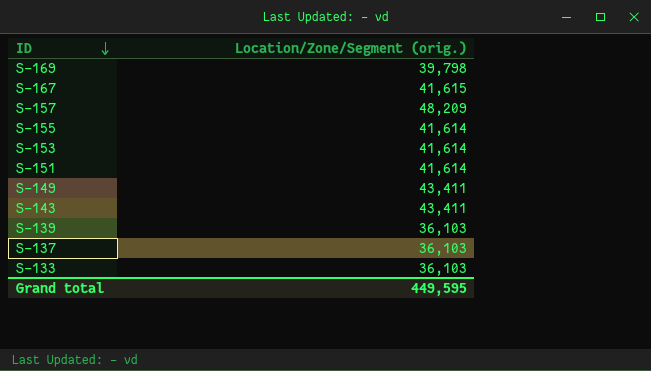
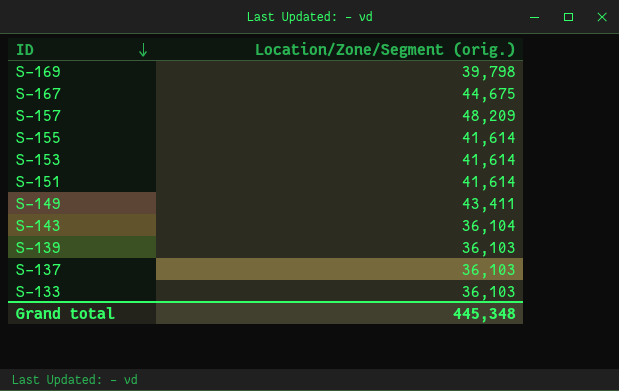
S-167 | Location/Zone/Segment (orig.): 41,615 -> 44,675
S-143 | Location/Zone/Segment (orig.): 43,411 -> 36,104
Grand total | Location/Zone/Segment (orig.): 449,595 -> 445,348

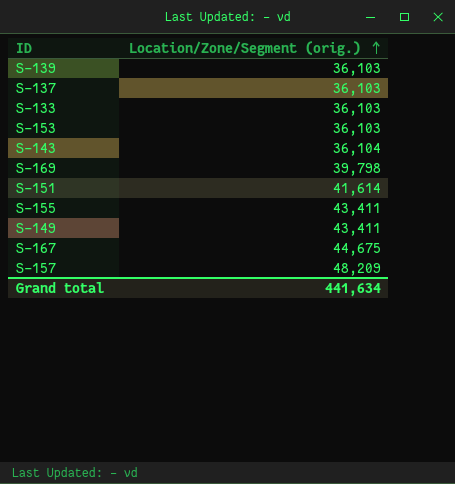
row order: ID descending -> Location/Zone/Segment (orig.) ascending
S-153 | Location/Zone/Segment (orig.): 41,614 -> 36,103
S-155 | Location/Zone/Segment (orig.): 41,614 -> 43,411
Grand total | Location/Zone/Segment (orig.): 445,348 -> 441,634

